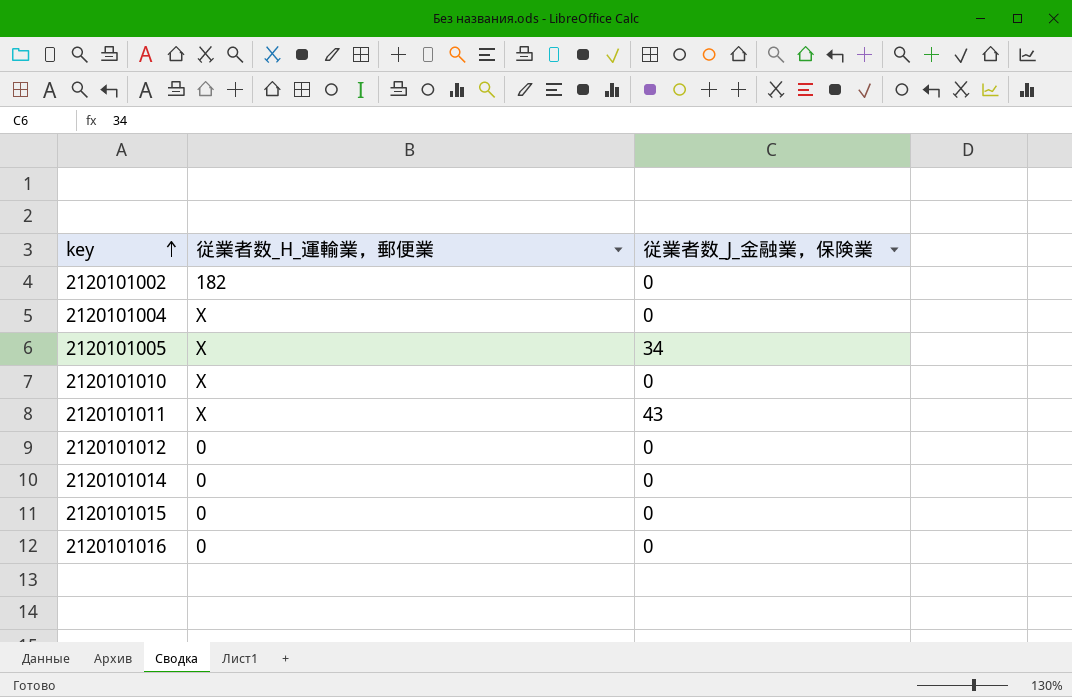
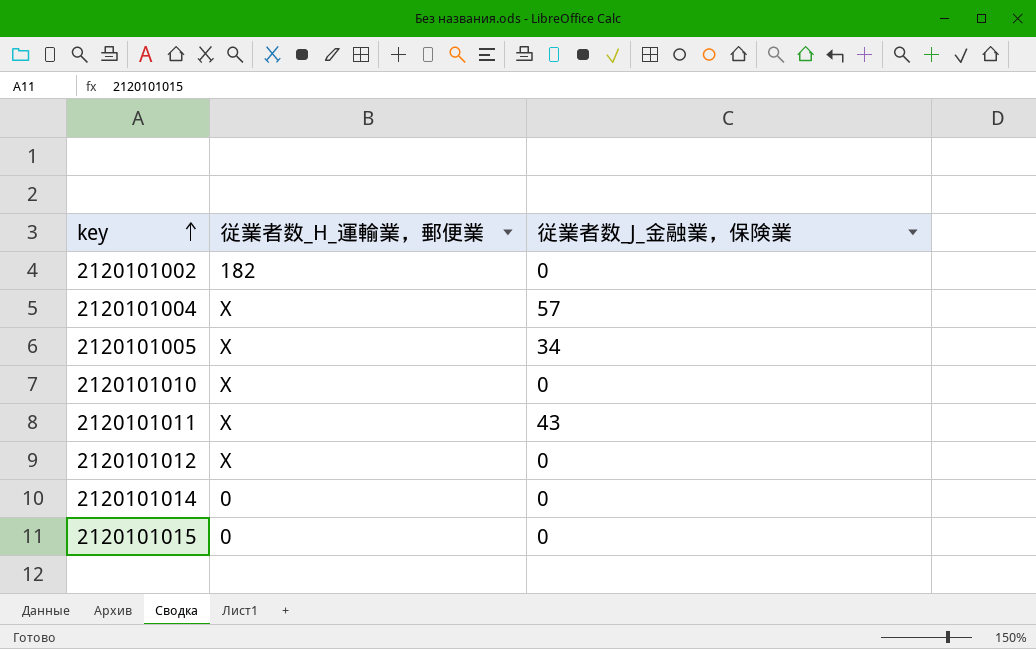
row 2120101016: 0 | 0 -> none
2120101004 | 従業者数_J_金融業，保険業: 0 -> 57
2120101012 | 従業者数_H_運輸業，郵便業: 0 -> X

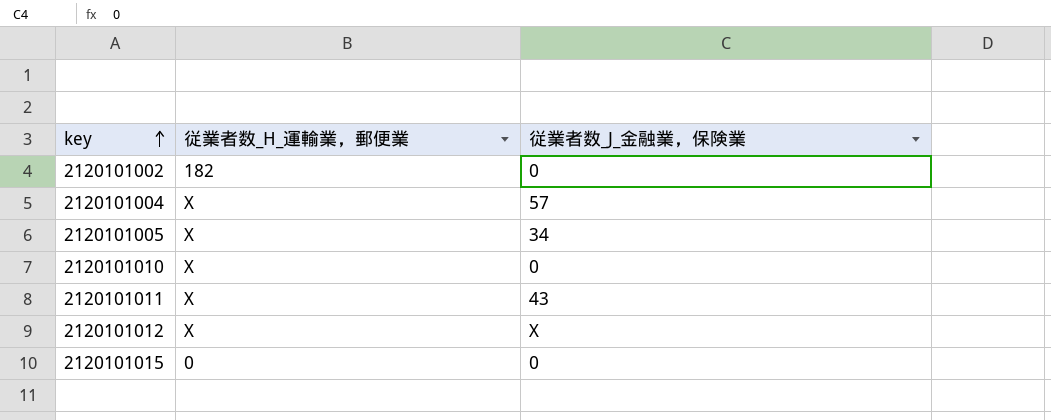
row 2120101014: 0 | 0 -> none
2120101012 | 従業者数_J_金融業，保険業: 0 -> X

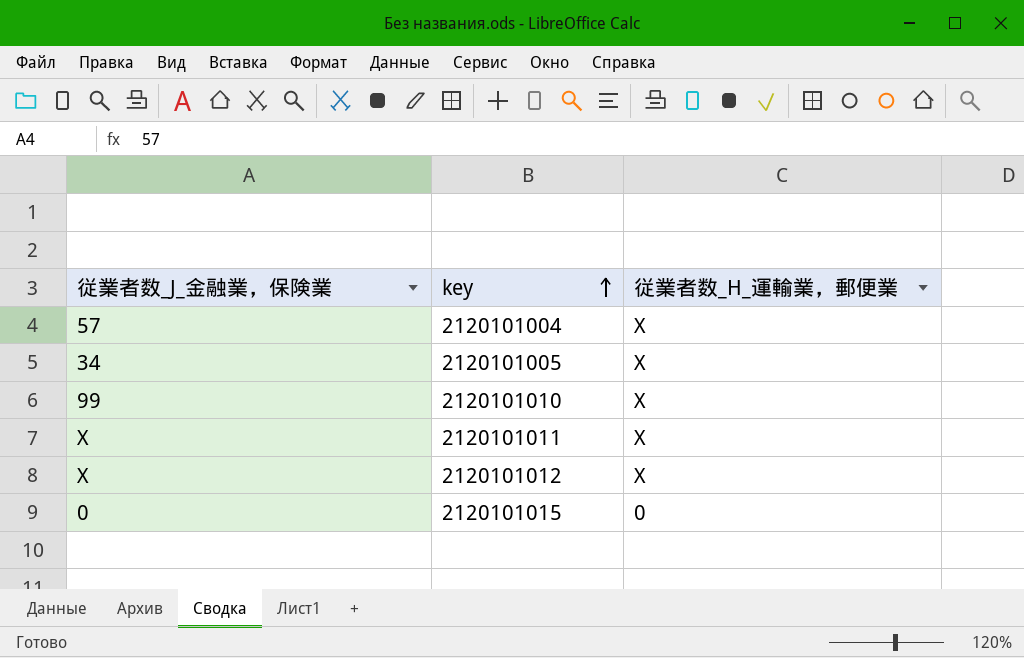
column 従業者数_J_金融業，保険業 | position: 3 -> 1
row 2120101002: 182 | 0 -> none
2120101010 | 従業者数_J_金融業，保険業: 0 -> 99
2120101011 | 従業者数_J_金融業，保険業: 43 -> X

